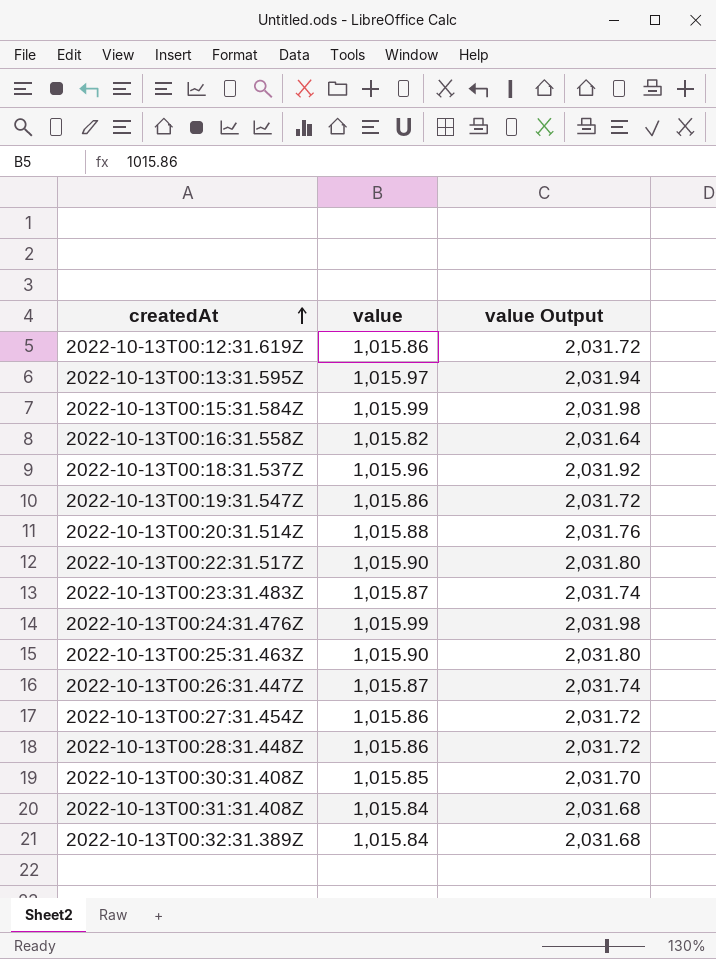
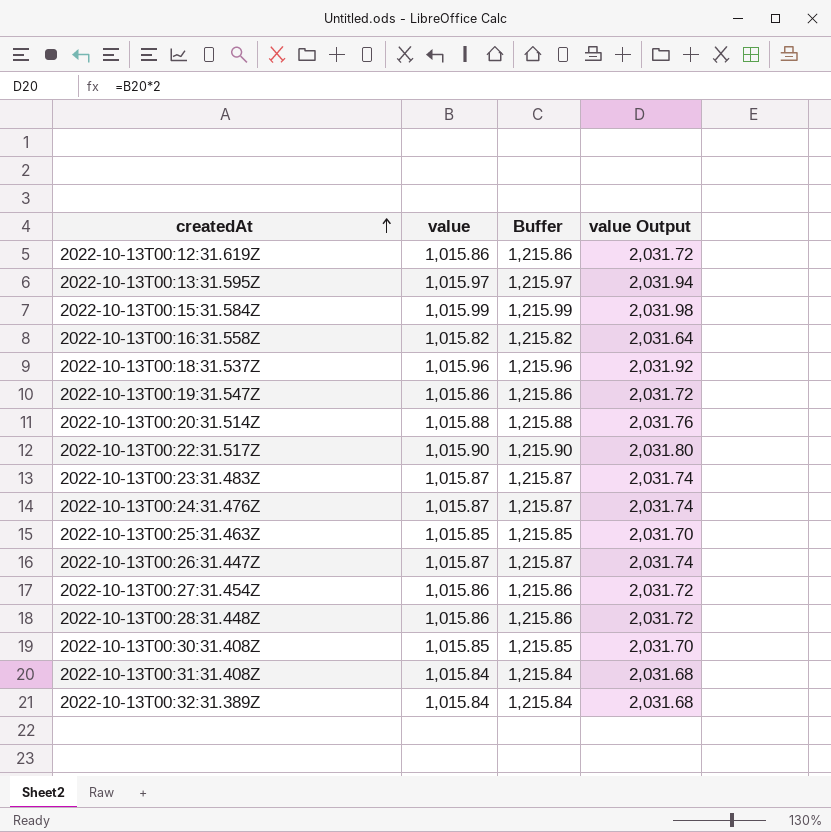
column Buffer | formula: none -> [value] + 200
2022-10-13T00:24:31.476Z | value: 1,015.99 -> 1,015.87
2022-10-13T00:24:31.476Z | value Output: 2,031.98 -> 2,031.74
2022-10-13T00:25:31.463Z | value: 1,015.90 -> 1,015.85
2022-10-13T00:25:31.463Z | value Output: 2,031.80 -> 2,031.70

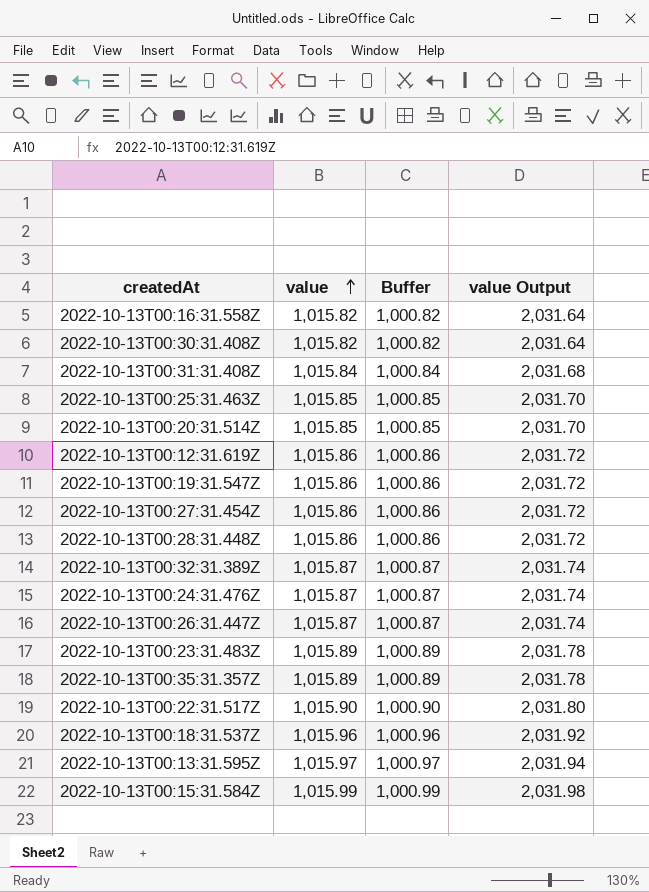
row order: createdAt ascending -> value ascending
column Buffer | formula: [value] + 200 -> [value] - 15
2022-10-13T00:30:31.408Z | value: 1,015.85 -> 1,015.82
2022-10-13T00:30:31.408Z | value Output: 2,031.70 -> 2,031.64
2022-10-13T00:20:31.514Z | value: 1,015.88 -> 1,015.85
2022-10-13T00:20:31.514Z | value Output: 2,031.76 -> 2,031.70
2022-10-13T00:32:31.389Z | value: 1,015.84 -> 1,015.87
2022-10-13T00:32:31.389Z | value Output: 2,031.68 -> 2,031.74
2022-10-13T00:23:31.483Z | value: 1,015.87 -> 1,015.89
2022-10-13T00:23:31.483Z | value Output: 2,031.74 -> 2,031.78
row 2022-10-13T00:35:31.357Z: none -> 1,015.89 | 1,000.89 | 2,031.78

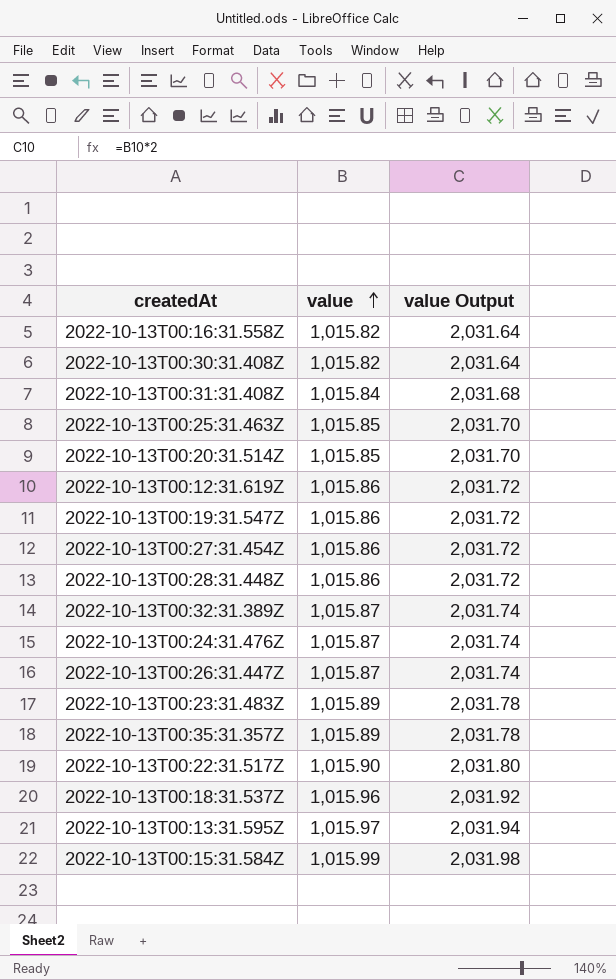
column Buffer | formula: [value] - 15 -> none

